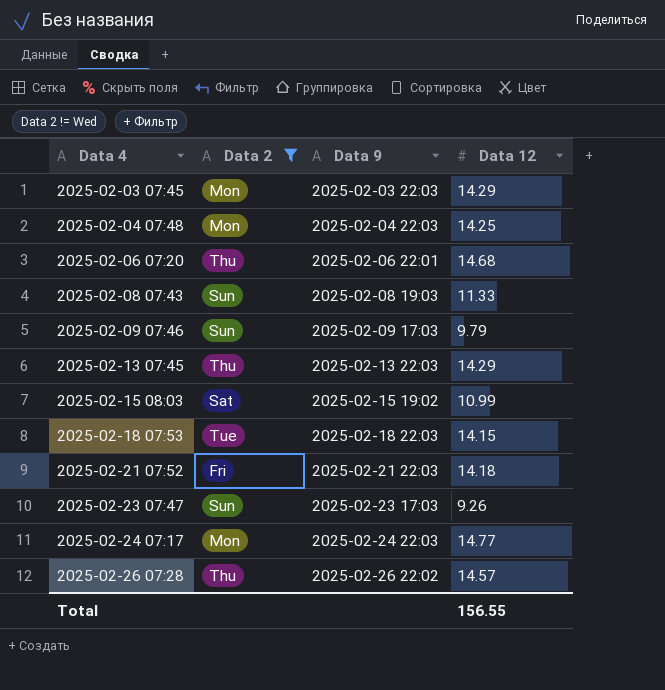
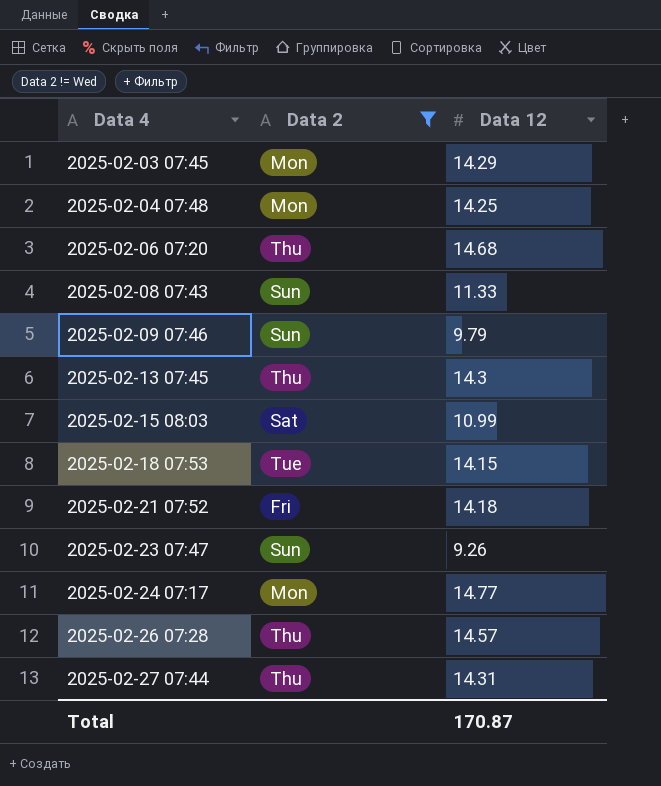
column Data 9 | position: 3 -> none
2025-02-13 07:45 | Data 12: 14.29 -> 14.3
row 2025-02-27 07:44: none -> Thu | 14.31
Total | Data 12: 156.55 -> 170.87

